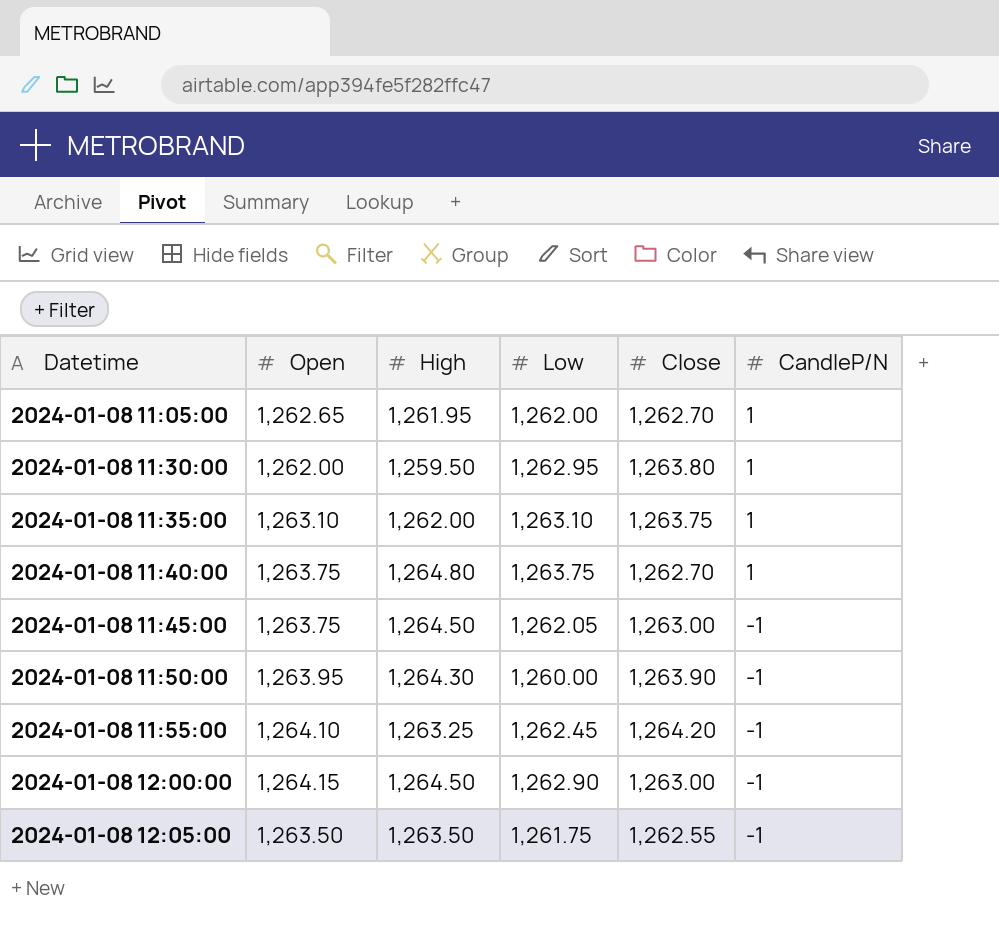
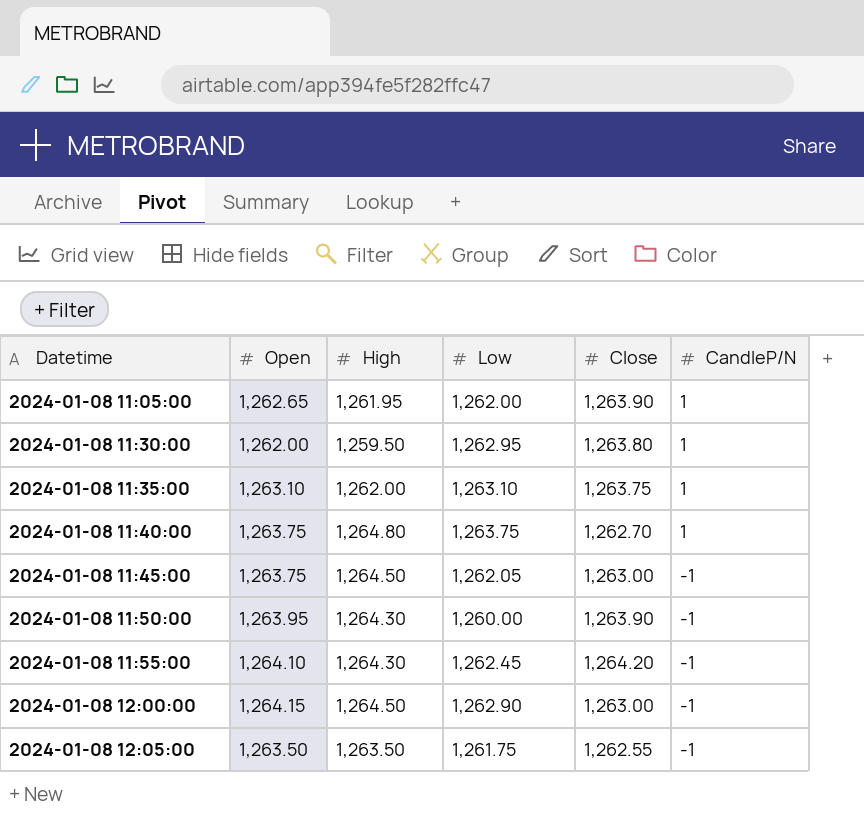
2024-01-08 11:05:00 | Close: 1,262.70 -> 1,263.90
2024-01-08 11:55:00 | High: 1,263.25 -> 1,264.30

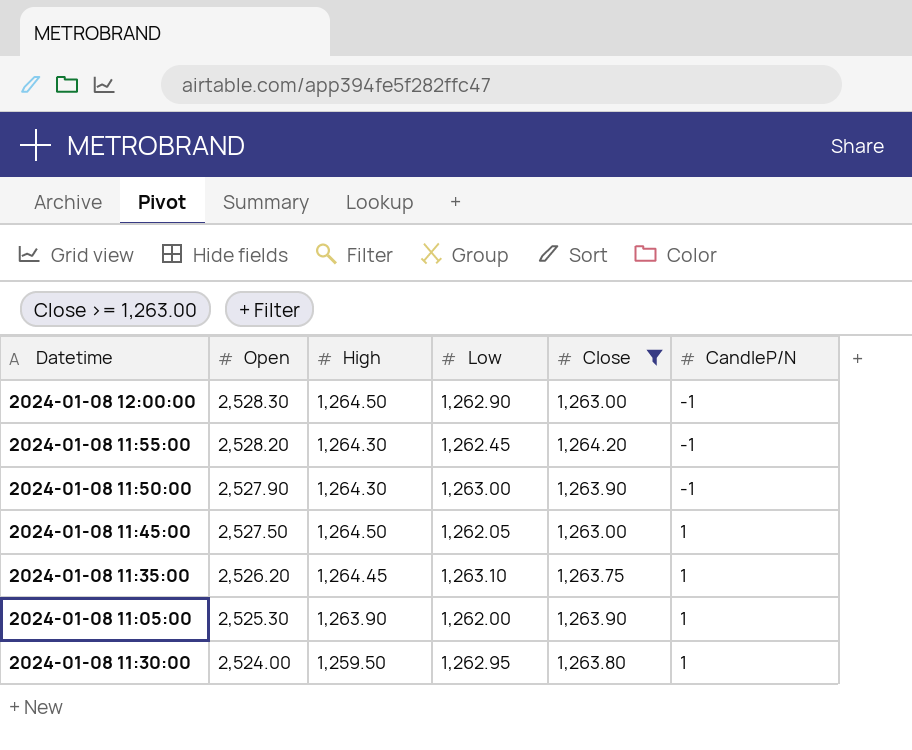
filter: none -> Close >= 1,263.00
row order: Datetime ascending -> Open descending
2024-01-08 12:00:00 | Open: 1,264.15 -> 2,528.30
2024-01-08 11:55:00 | Open: 1,264.10 -> 2,528.20
2024-01-08 11:50:00 | Open: 1,263.95 -> 2,527.90
2024-01-08 11:50:00 | Low: 1,260.00 -> 1,263.00
2024-01-08 11:45:00 | Open: 1,263.75 -> 2,527.50
2024-01-08 11:45:00 | CandleP/N: -1 -> 1
2024-01-08 11:35:00 | Open: 1,263.10 -> 2,526.20
2024-01-08 11:35:00 | High: 1,262.00 -> 1,264.45
2024-01-08 11:05:00 | Open: 1,262.65 -> 2,525.30
2024-01-08 11:05:00 | High: 1,261.95 -> 1,263.90
2024-01-08 11:30:00 | Open: 1,262.00 -> 2,524.00

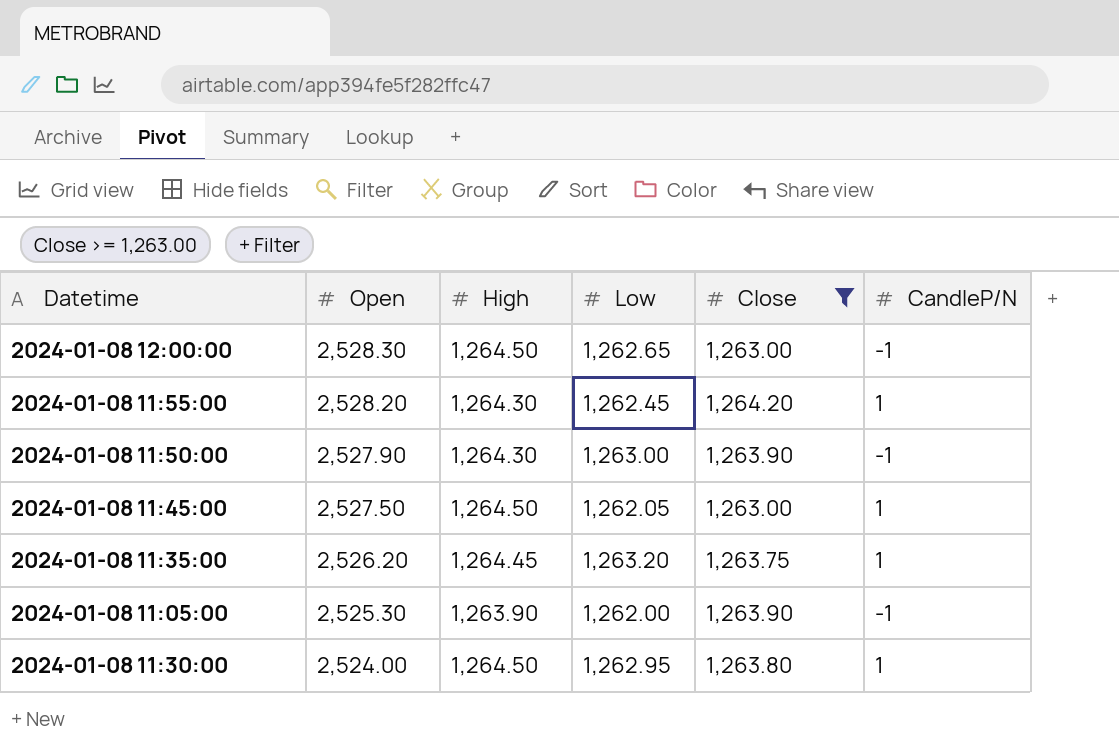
2024-01-08 12:00:00 | Low: 1,262.90 -> 1,262.65
2024-01-08 11:55:00 | CandleP/N: -1 -> 1
2024-01-08 11:35:00 | Low: 1,263.10 -> 1,263.20
2024-01-08 11:05:00 | CandleP/N: 1 -> -1
2024-01-08 11:30:00 | High: 1,259.50 -> 1,264.50

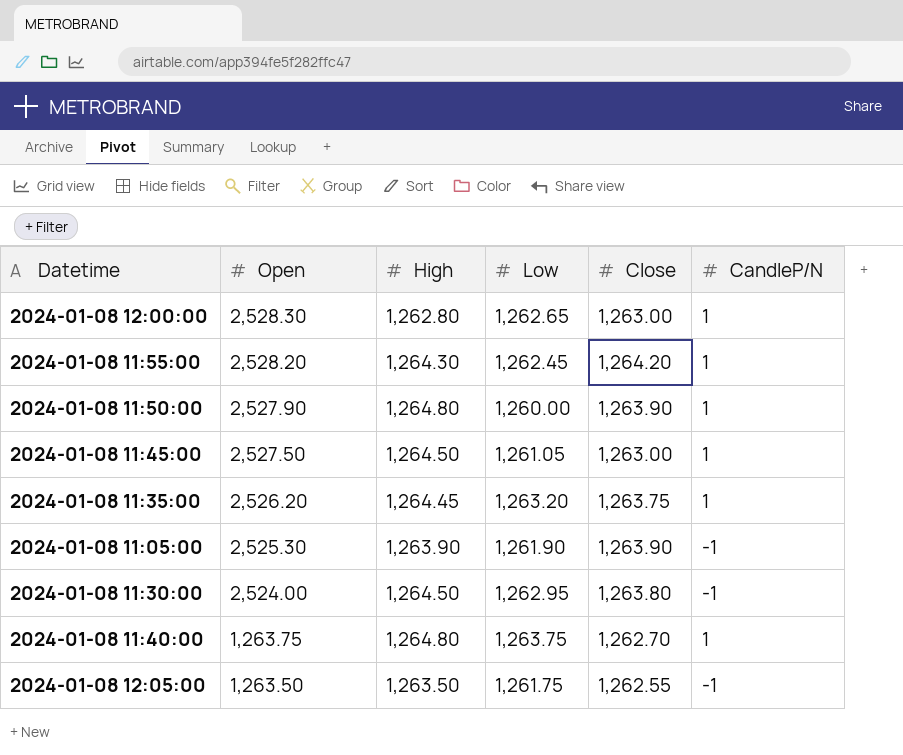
filter: Close >= 1,263.00 -> none
2024-01-08 12:00:00 | High: 1,264.50 -> 1,262.80
2024-01-08 12:00:00 | CandleP/N: -1 -> 1
2024-01-08 11:50:00 | High: 1,264.30 -> 1,264.80
2024-01-08 11:50:00 | Low: 1,263.00 -> 1,260.00
2024-01-08 11:50:00 | CandleP/N: -1 -> 1
2024-01-08 11:45:00 | Low: 1,262.05 -> 1,261.05
2024-01-08 11:05:00 | Low: 1,262.00 -> 1,261.90
2024-01-08 11:30:00 | CandleP/N: 1 -> -1

